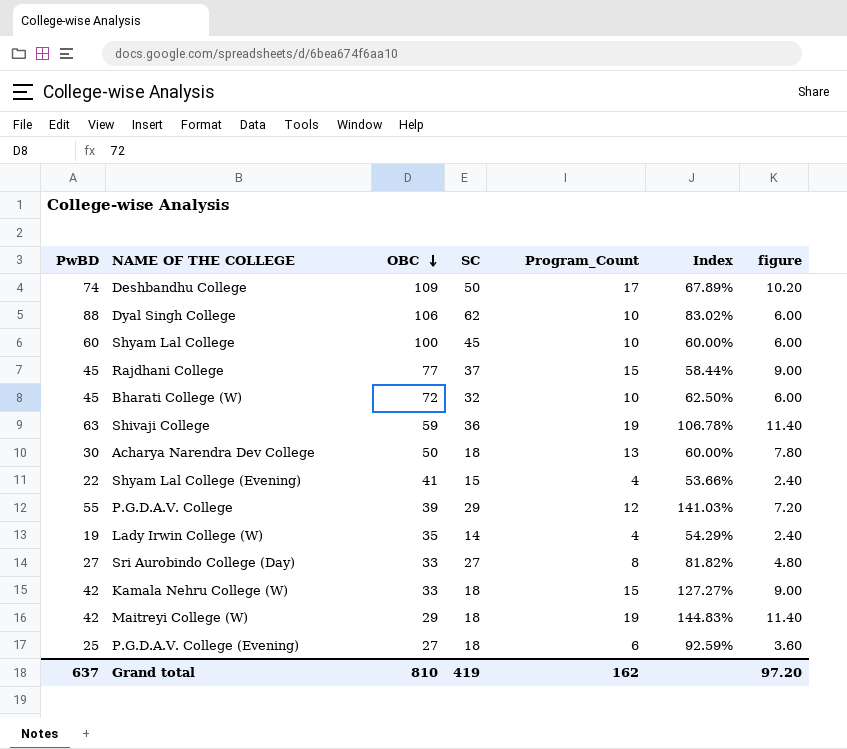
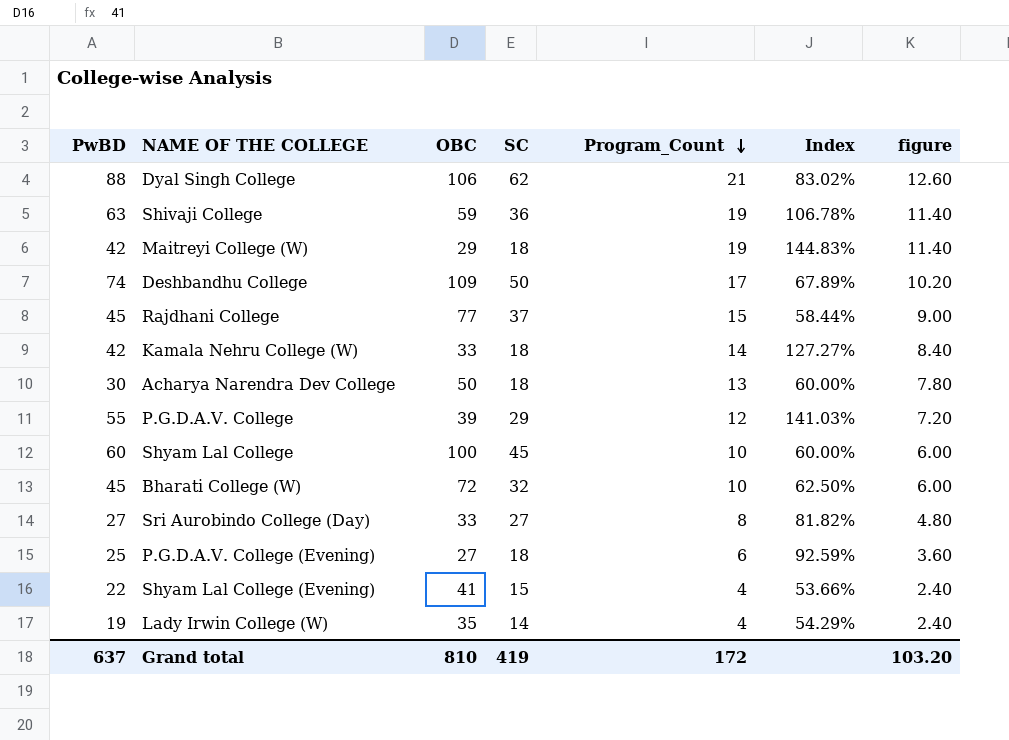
row order: OBC descending -> Program_Count descending
Dyal Singh College | Program_Count: 10 -> 21
Dyal Singh College | figure: 6.00 -> 12.60
Kamala Nehru College (W) | Program_Count: 15 -> 14
Kamala Nehru College (W) | figure: 9.00 -> 8.40
Grand total | Program_Count: 162 -> 172
Grand total | figure: 97.20 -> 103.20

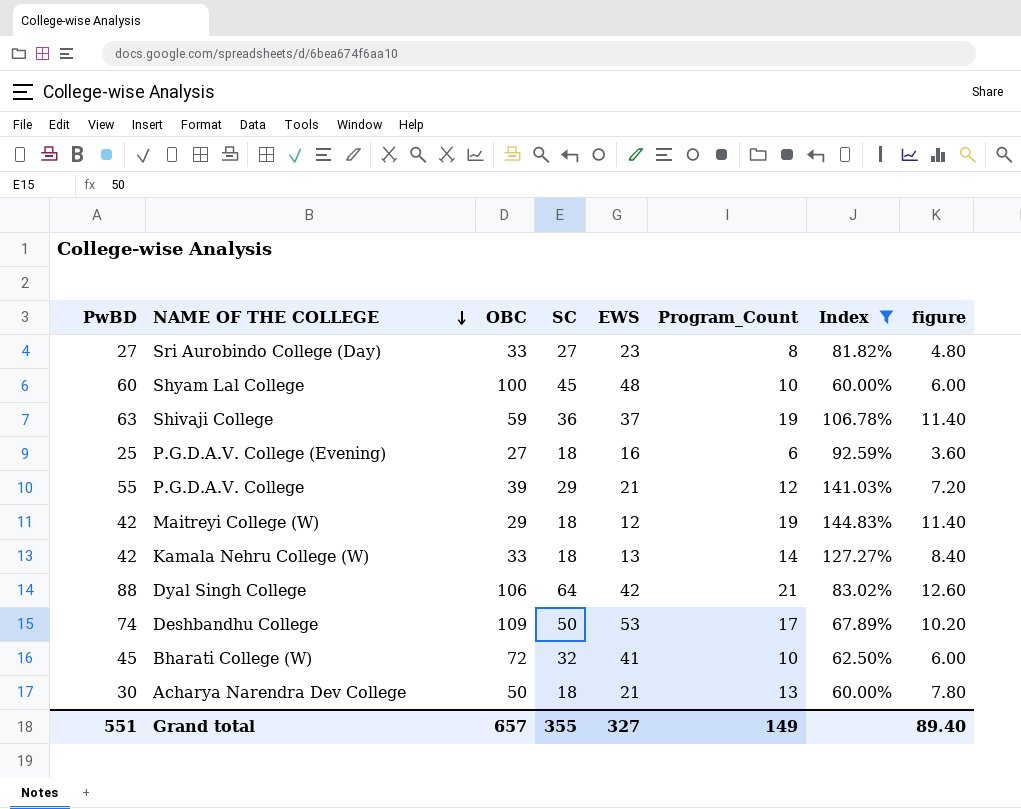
filter: none -> Index >= 60.00%
row order: Program_Count descending -> NAME OF THE COLLEGE descending
column EWS | position: none -> 5
Dyal Singh College | SC: 62 -> 64
Grand total | PwBD: 637 -> 551
Grand total | OBC: 810 -> 657
Grand total | SC: 419 -> 355
Grand total | Program_Count: 172 -> 149
Grand total | figure: 103.20 -> 89.40

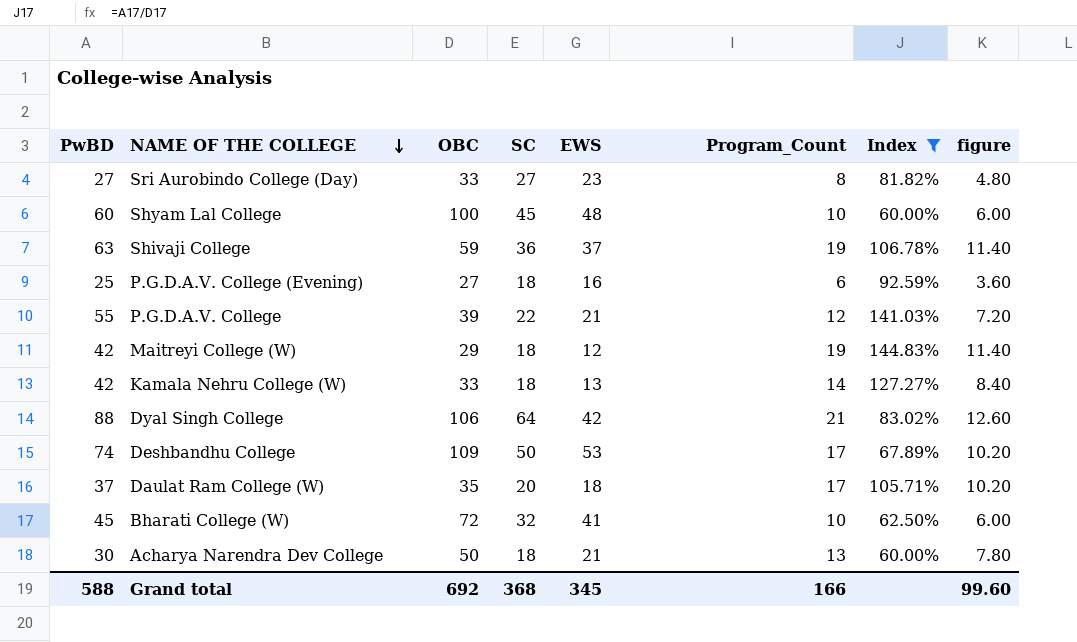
P.G.D.A.V. College | SC: 29 -> 22
row Daulat Ram College (W): none -> 37 | 35 | 20 | 18 | 17 | 105.71% | 10.20
Grand total | PwBD: 551 -> 588
Grand total | OBC: 657 -> 692
Grand total | SC: 355 -> 368
Grand total | EWS: 327 -> 345
Grand total | Program_Count: 149 -> 166
Grand total | figure: 89.40 -> 99.60

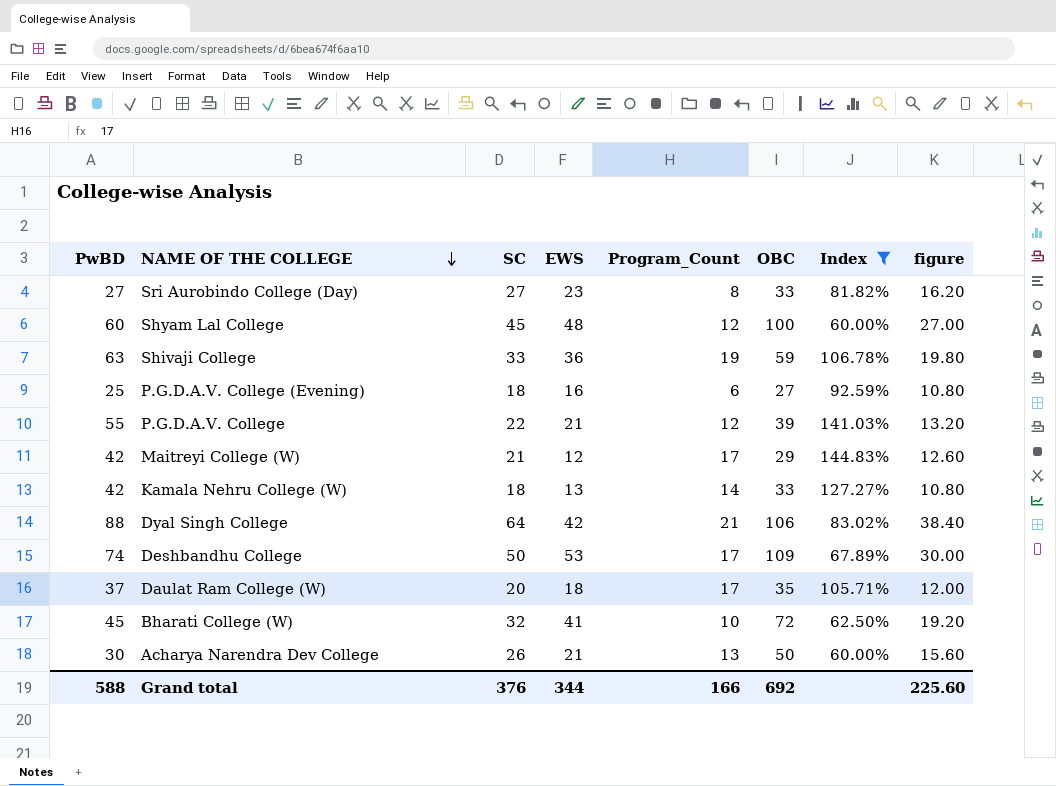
column OBC | position: 3 -> 6
column figure | formula: [Program_Count] * 0.6 -> [SC] * 0.6
Shyam Lal College | Program_Count: 10 -> 12
Shivaji College | SC: 36 -> 33
Shivaji College | EWS: 37 -> 36
Maitreyi College (W) | SC: 18 -> 21
Maitreyi College (W) | Program_Count: 19 -> 17
Acharya Narendra Dev College | SC: 18 -> 26
Grand total | SC: 368 -> 376
Grand total | EWS: 345 -> 344
Grand total | figure: 99.60 -> 225.60

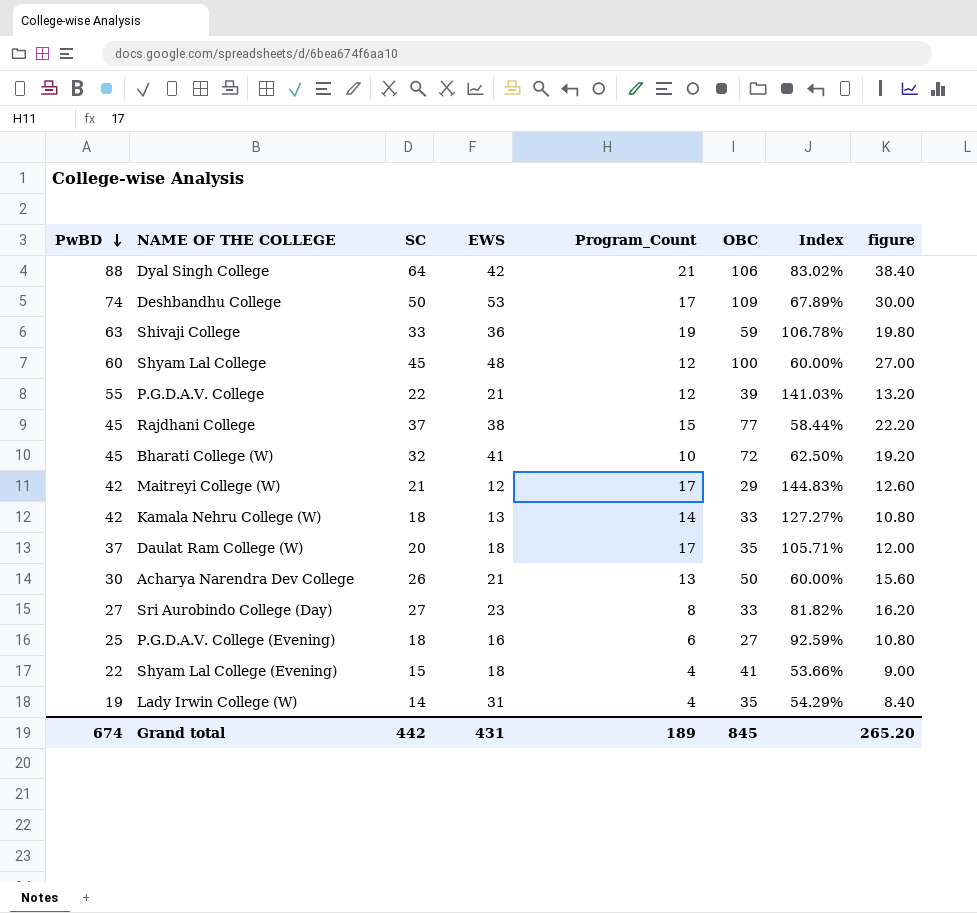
filter: Index >= 60.00% -> none
row order: NAME OF THE COLLEGE descending -> PwBD descending
Grand total | PwBD: 588 -> 674
Grand total | SC: 376 -> 442
Grand total | EWS: 344 -> 431
Grand total | Program_Count: 166 -> 189
Grand total | OBC: 692 -> 845
Grand total | figure: 225.60 -> 265.20

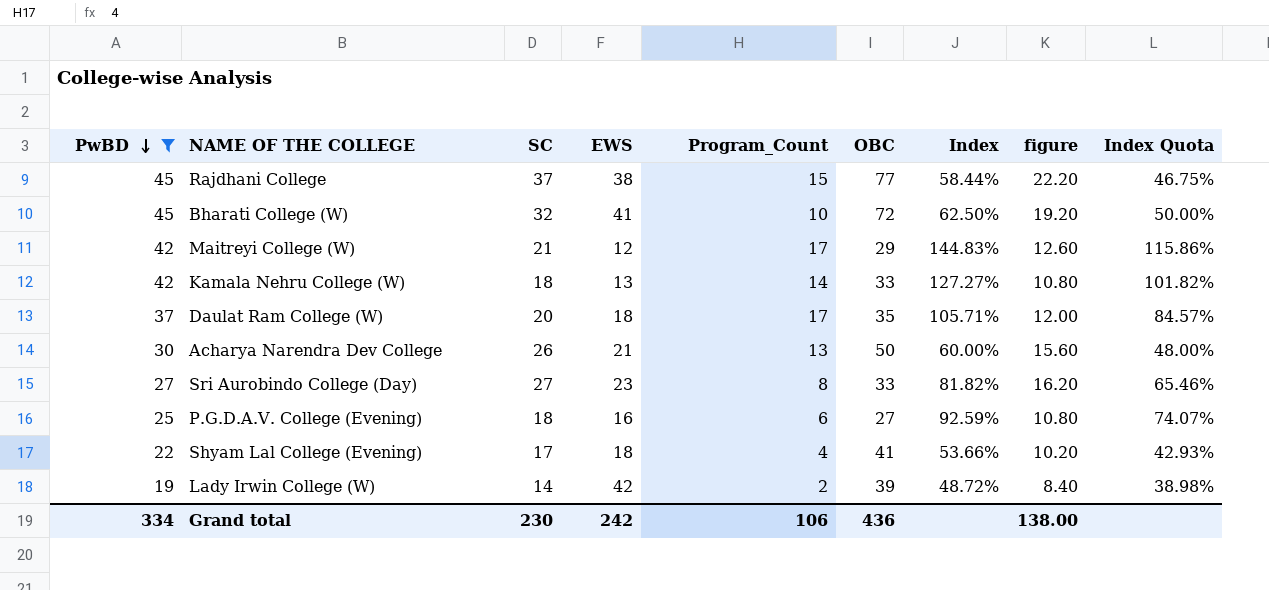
filter: none -> PwBD <= 45
column Index Quota | formula: none -> [Index] * 0.8
Shyam Lal College (Evening) | SC: 15 -> 17
Shyam Lal College (Evening) | figure: 9.00 -> 10.20
Lady Irwin College (W) | EWS: 31 -> 42
Lady Irwin College (W) | Program_Count: 4 -> 2
Lady Irwin College (W) | OBC: 35 -> 39
Lady Irwin College (W) | Index: 54.29% -> 48.72%
Grand total | PwBD: 674 -> 334
Grand total | SC: 442 -> 230
Grand total | EWS: 431 -> 242
Grand total | Program_Count: 189 -> 106
Grand total | OBC: 845 -> 436
Grand total | figure: 265.20 -> 138.00

